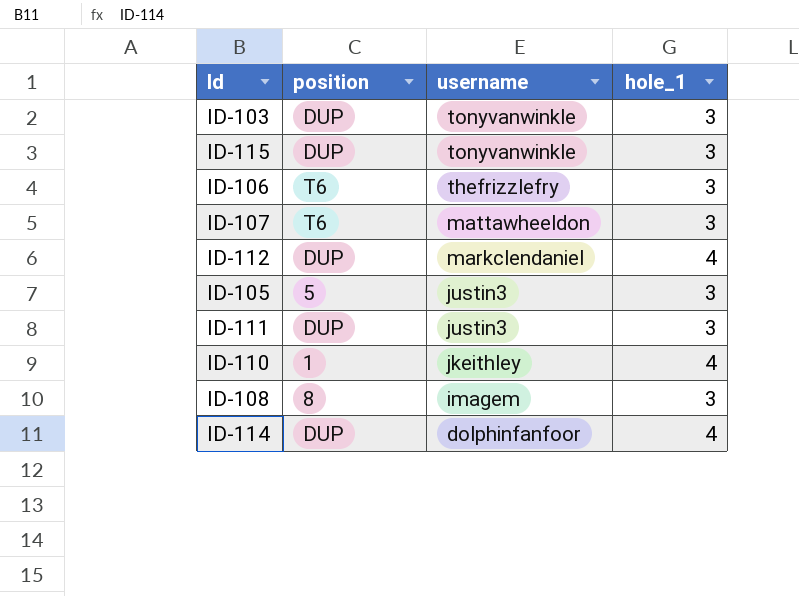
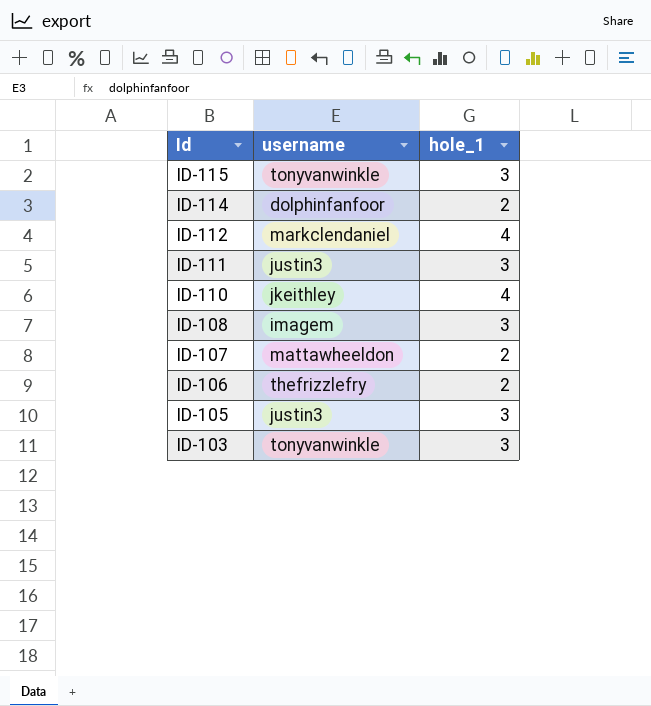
row order: username descending -> Id descending
column position | position: 2 -> none
ID-114 | hole_1: 4 -> 2
ID-107 | hole_1: 3 -> 2
ID-106 | hole_1: 3 -> 2

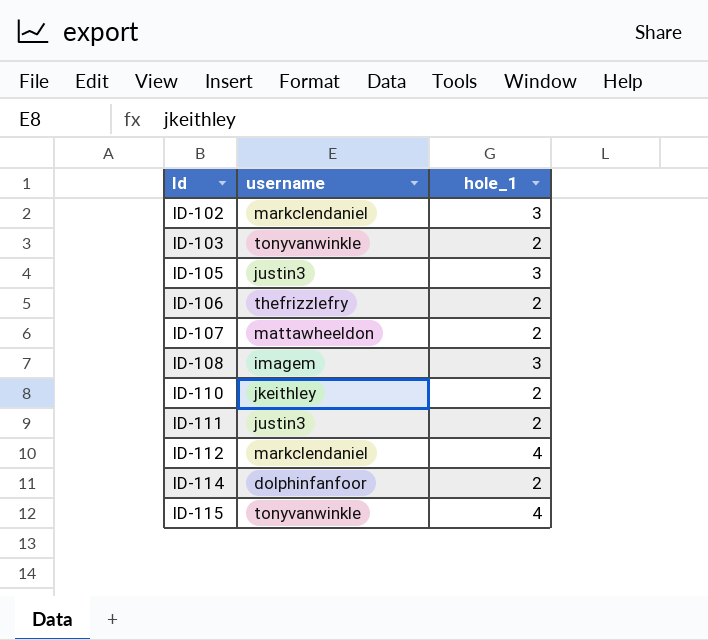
row order: Id descending -> Id ascending
row ID-102: none -> markclendaniel | 3
ID-103 | hole_1: 3 -> 2
ID-110 | hole_1: 4 -> 2
ID-111 | hole_1: 3 -> 2
ID-115 | hole_1: 3 -> 4

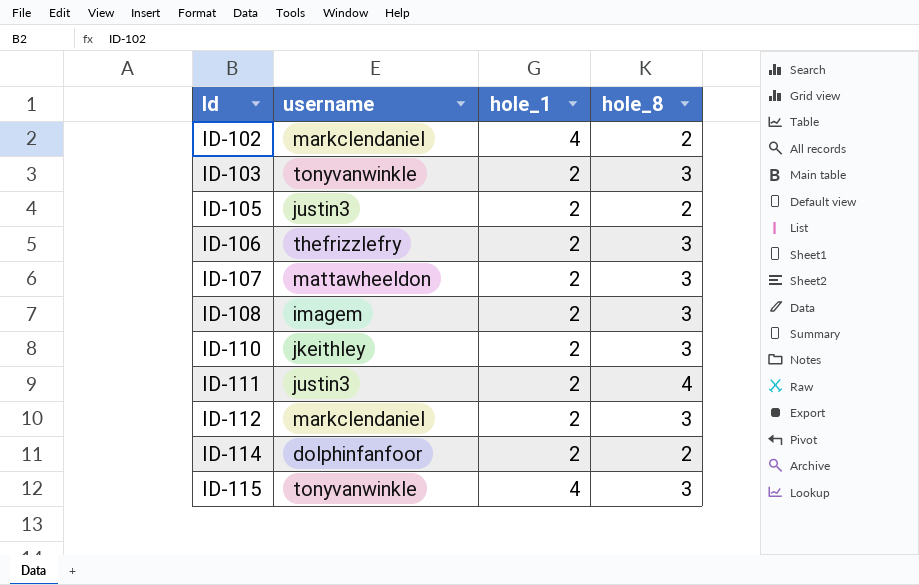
column hole_8 | position: none -> 4
ID-102 | hole_1: 3 -> 4
ID-105 | hole_1: 3 -> 2
ID-108 | hole_1: 3 -> 2
ID-112 | hole_1: 4 -> 2

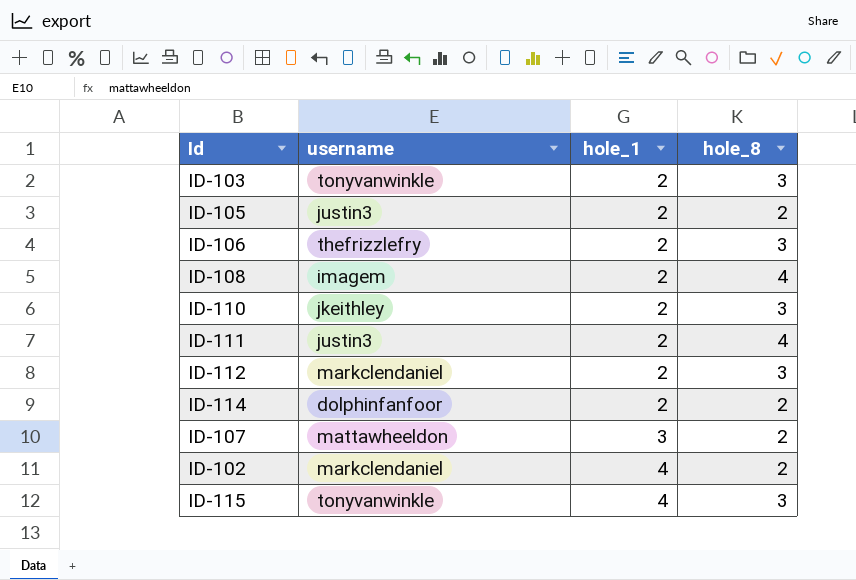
row order: Id ascending -> hole_1 ascending
ID-108 | hole_8: 3 -> 4
ID-107 | hole_1: 2 -> 3
ID-107 | hole_8: 3 -> 2

